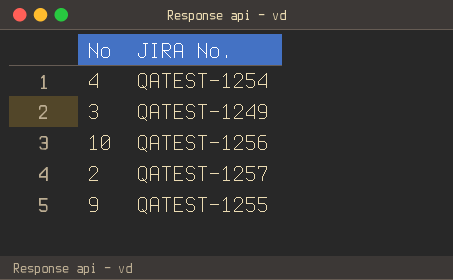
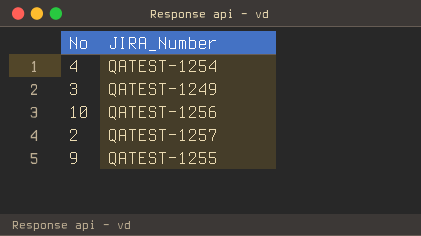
column name: JIRA No. -> JIRA_Number

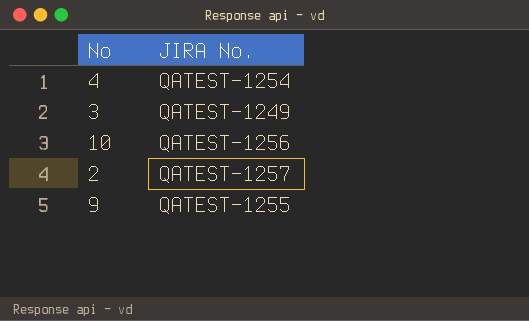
column name: JIRA_Number -> JIRA No.

